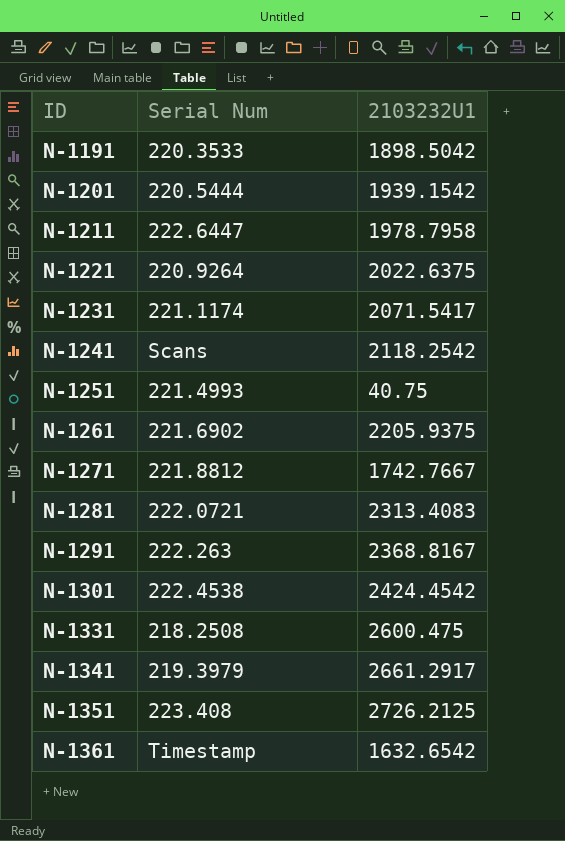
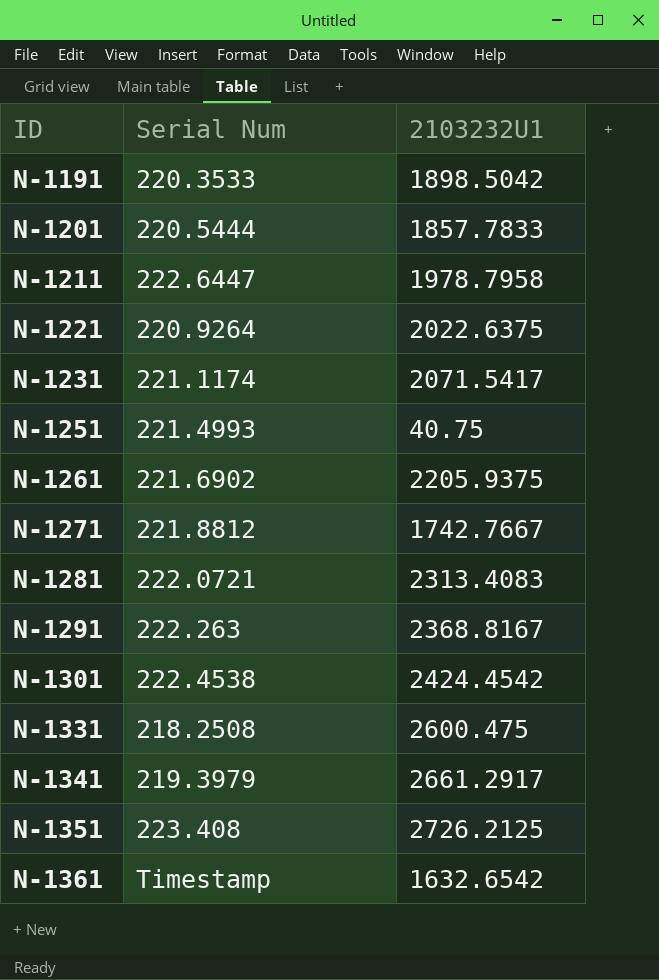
row N-1241: Scans | 2118.2542 -> none
N-1201 | 2103232U1: 1939.1542 -> 1857.7833

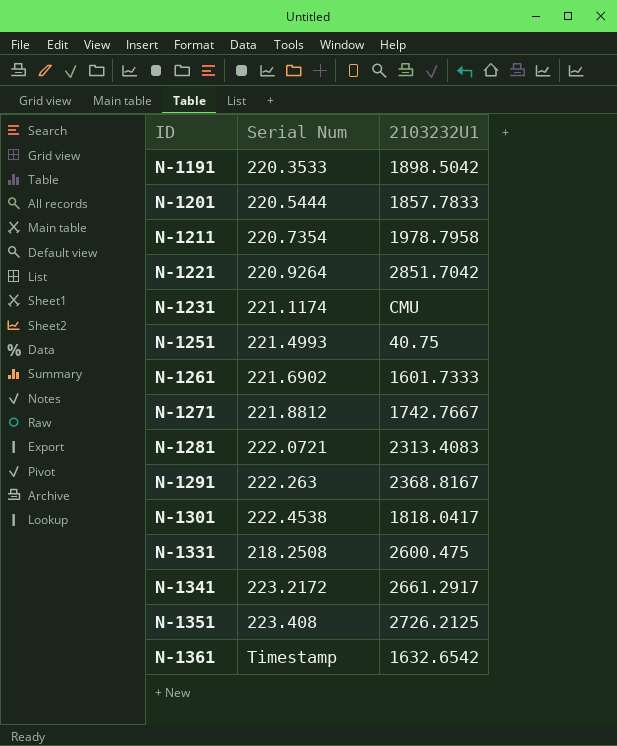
N-1211 | Serial Num: 222.6447 -> 220.7354
N-1221 | 2103232U1: 2022.6375 -> 2851.7042
N-1231 | 2103232U1: 2071.5417 -> CMU
N-1261 | 2103232U1: 2205.9375 -> 1601.7333
N-1301 | 2103232U1: 2424.4542 -> 1818.0417
N-1341 | Serial Num: 219.3979 -> 223.2172

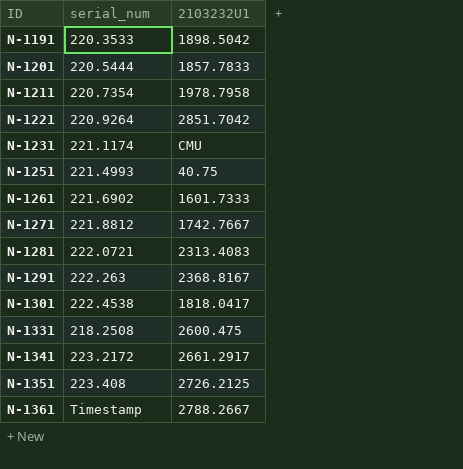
column name: Serial Num -> serial_num
N-1361 | 2103232U1: 1632.6542 -> 2788.2667

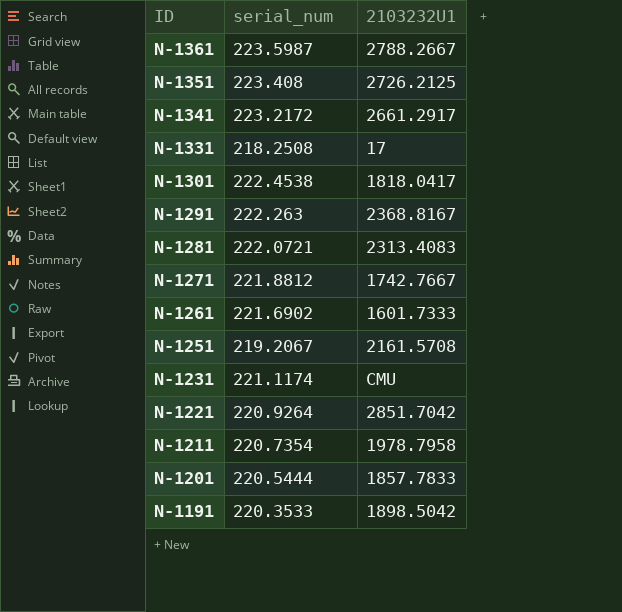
row order: ID ascending -> ID descending
N-1361 | serial_num: Timestamp -> 223.5987
N-1331 | 2103232U1: 2600.475 -> 17
N-1251 | serial_num: 221.4993 -> 219.2067
N-1251 | 2103232U1: 40.75 -> 2161.5708

